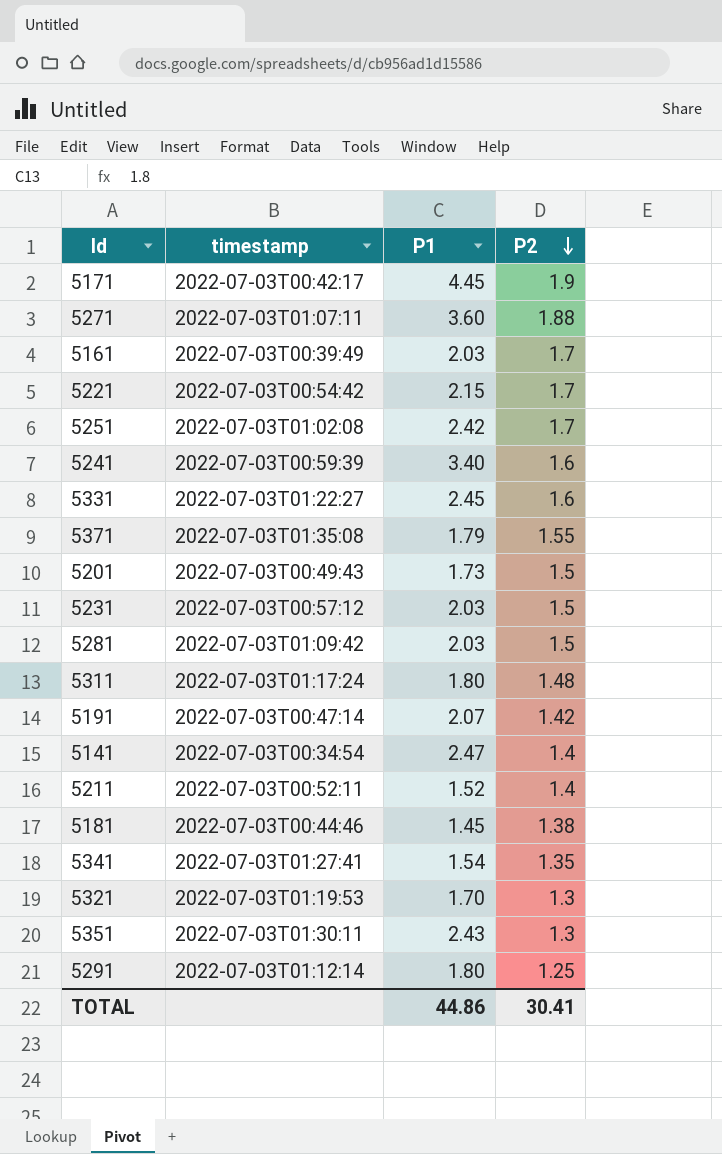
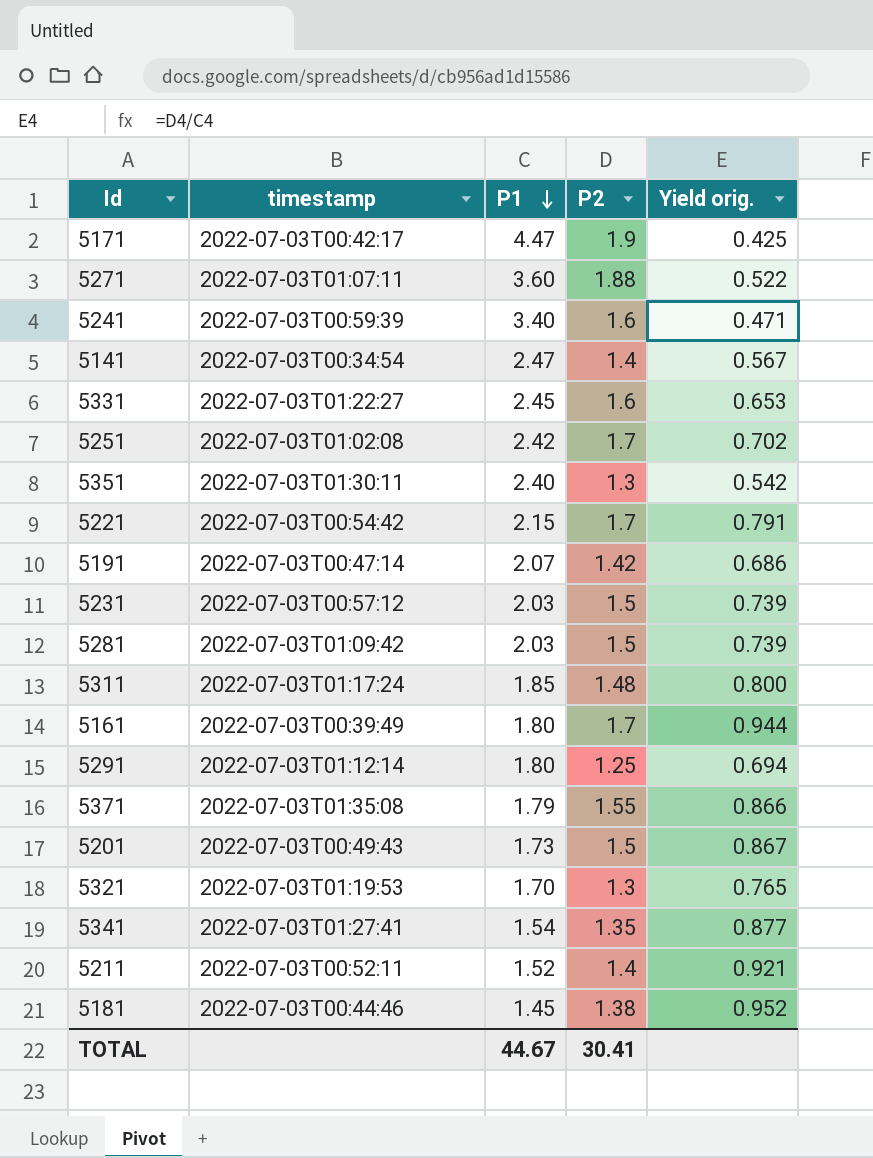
row order: P2 descending -> P1 descending
column Yield orig. | formula: none -> [P2] / [P1]
5171 | P1: 4.45 -> 4.47
5351 | P1: 2.43 -> 2.40
5311 | P1: 1.80 -> 1.85
5161 | P1: 2.03 -> 1.80
TOTAL | P1: 44.86 -> 44.67

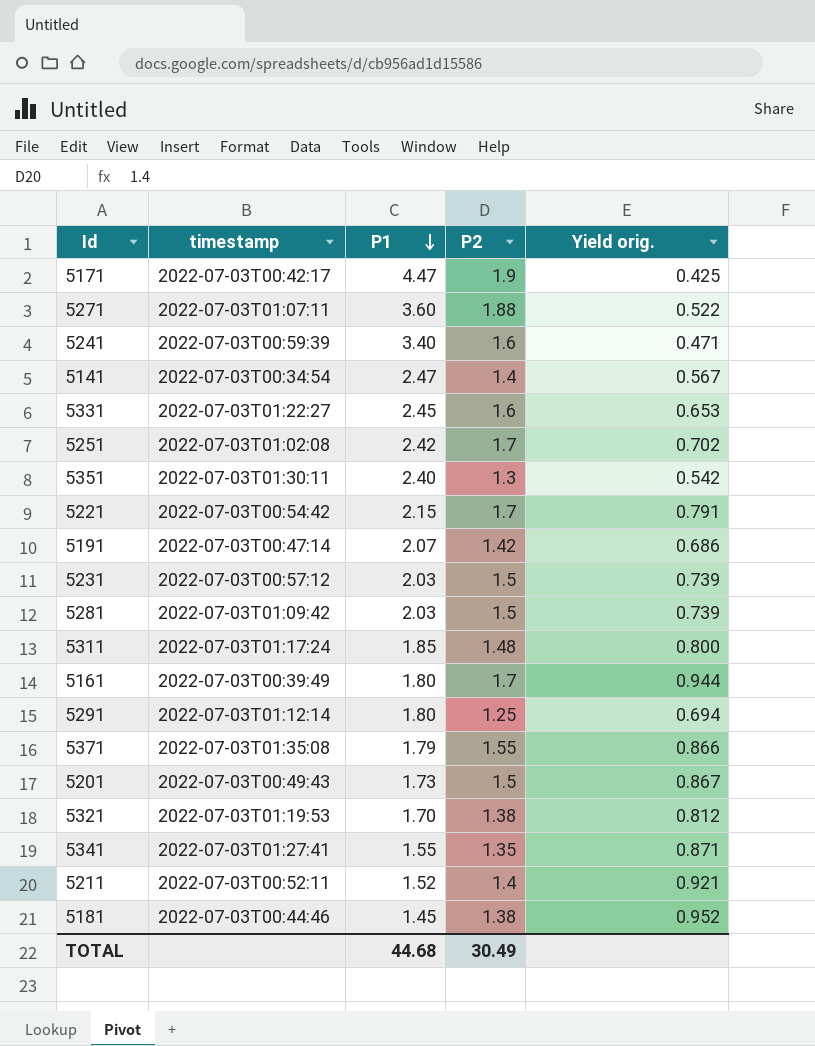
5321 | P2: 1.3 -> 1.38
5321 | Yield orig.: 0.765 -> 0.812
5341 | P1: 1.54 -> 1.55
5341 | Yield orig.: 0.877 -> 0.871
TOTAL | P1: 44.67 -> 44.68
TOTAL | P2: 30.41 -> 30.49

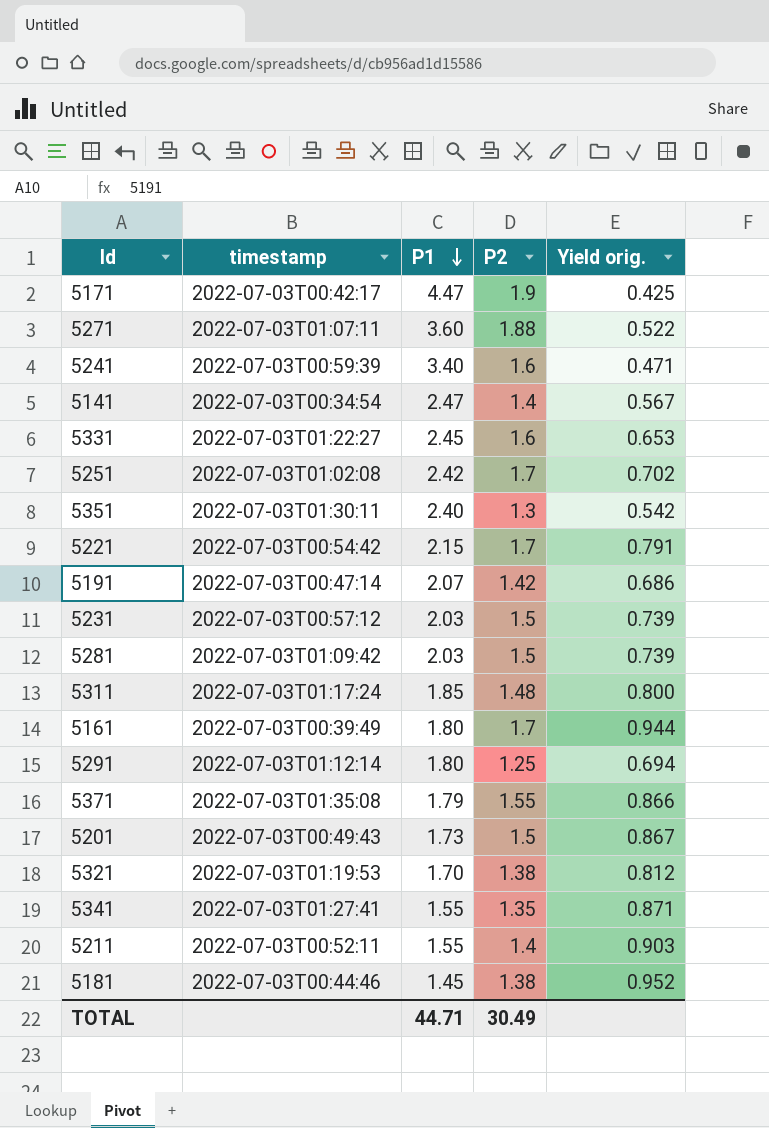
5211 | P1: 1.52 -> 1.55
5211 | Yield orig.: 0.921 -> 0.903
TOTAL | P1: 44.68 -> 44.71

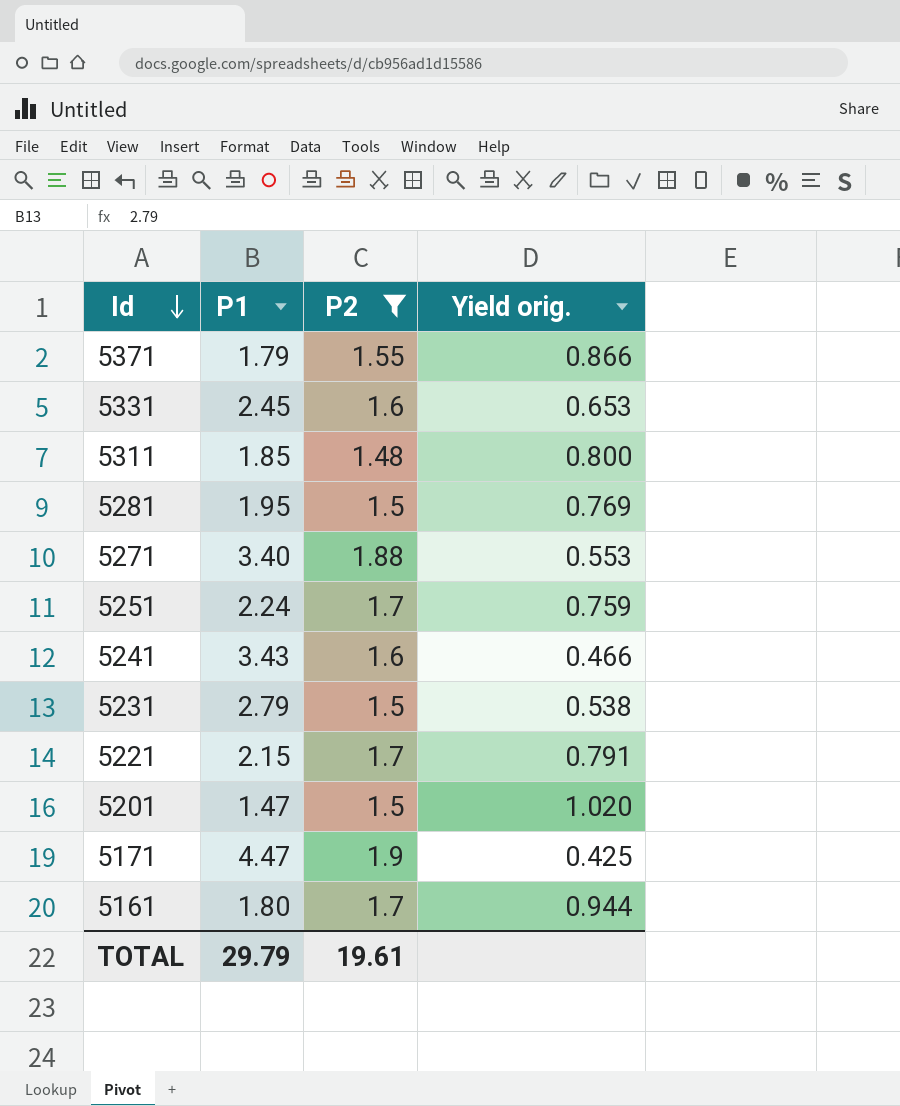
filter: none -> P2 >= 1.48
row order: P1 descending -> Id descending
column timestamp | position: 2 -> none
5281 | P1: 2.03 -> 1.95
5281 | Yield orig.: 0.739 -> 0.769
5271 | P1: 3.60 -> 3.40
5271 | Yield orig.: 0.522 -> 0.553
5251 | P1: 2.42 -> 2.24
5251 | Yield orig.: 0.702 -> 0.759
5241 | P1: 3.40 -> 3.43
5241 | Yield orig.: 0.471 -> 0.466
5231 | P1: 2.03 -> 2.79
5231 | Yield orig.: 0.739 -> 0.538
5201 | P1: 1.73 -> 1.47
5201 | Yield orig.: 0.867 -> 1.020
TOTAL | P1: 44.71 -> 29.79
TOTAL | P2: 30.49 -> 19.61

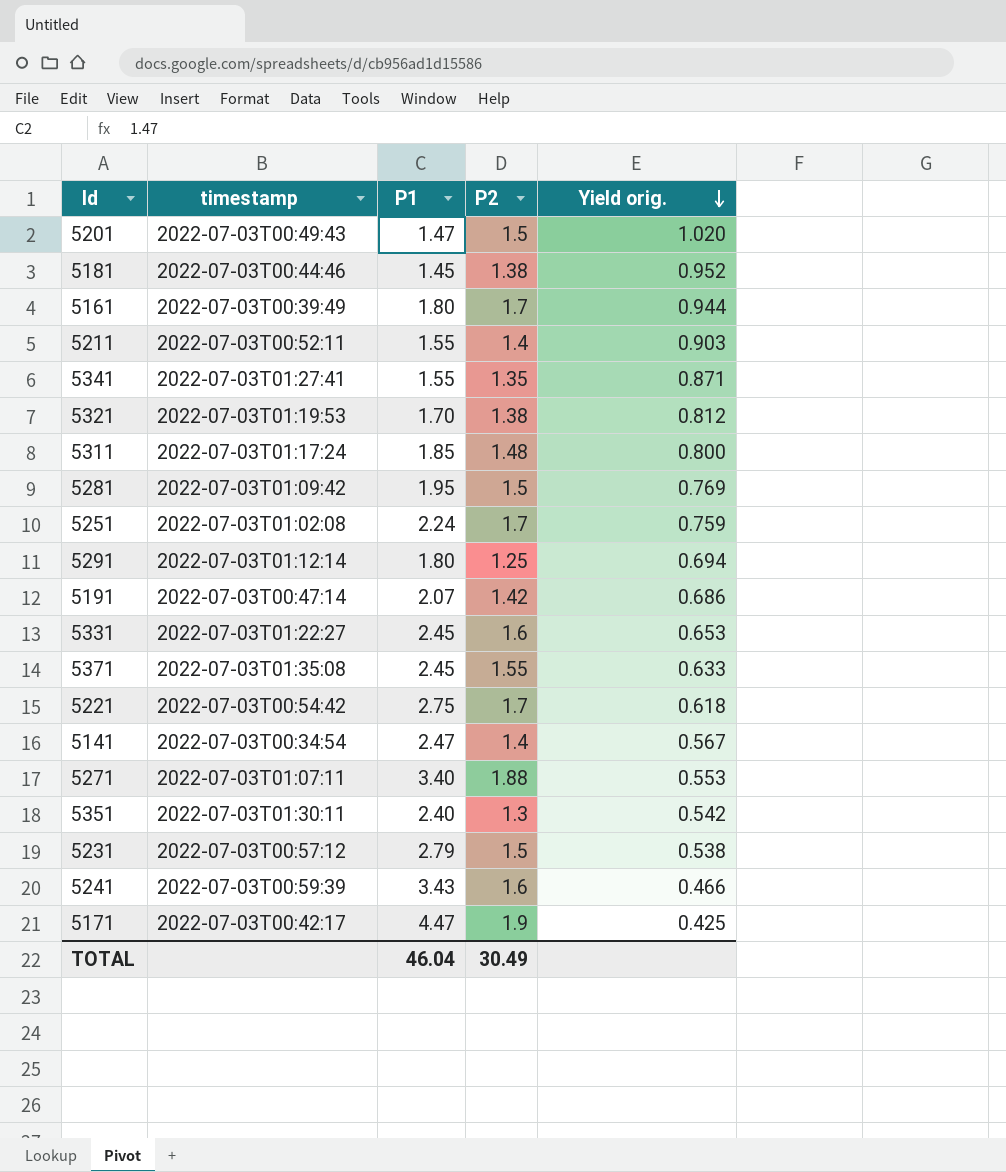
filter: P2 >= 1.48 -> none
row order: Id descending -> Yield orig. descending
column timestamp | position: none -> 2
5371 | P1: 1.79 -> 2.45
5371 | Yield orig.: 0.866 -> 0.633
5221 | P1: 2.15 -> 2.75
5221 | Yield orig.: 0.791 -> 0.618
TOTAL | P1: 29.79 -> 46.04
TOTAL | P2: 19.61 -> 30.49

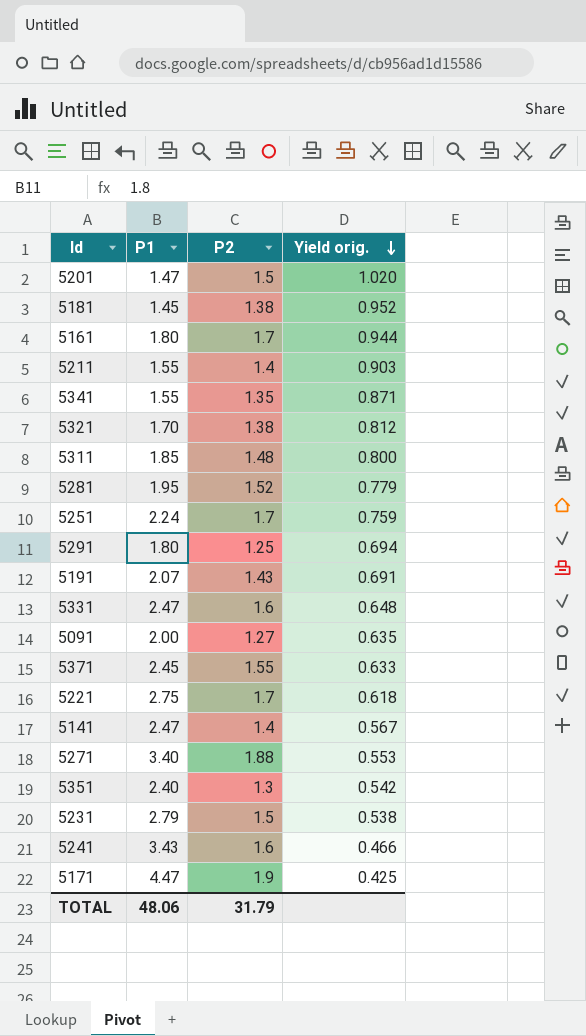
column timestamp | position: 2 -> none
5281 | P2: 1.5 -> 1.52
5281 | Yield orig.: 0.769 -> 0.779
5191 | P2: 1.42 -> 1.43
5191 | Yield orig.: 0.686 -> 0.691
5331 | P1: 2.45 -> 2.47
5331 | Yield orig.: 0.653 -> 0.648
row 5091: none -> 2.00 | 1.27 | 0.635
TOTAL | P1: 46.04 -> 48.06
TOTAL | P2: 30.49 -> 31.79

